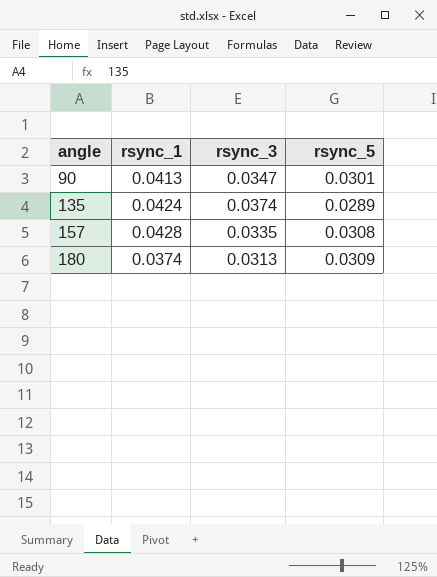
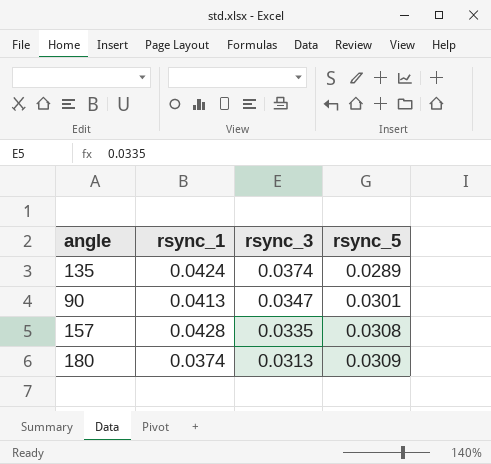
row order: angle ascending -> rsync_3 descending

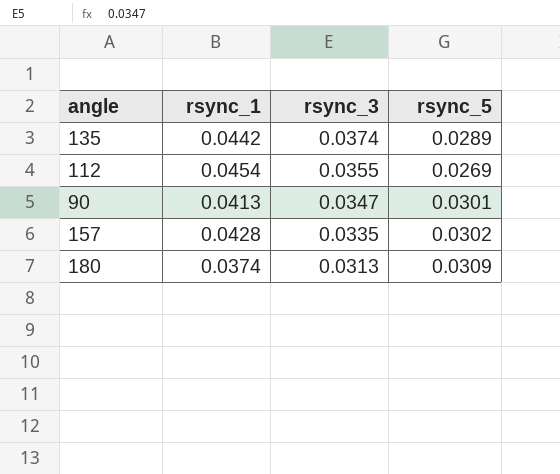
135 | rsync_1: 0.0424 -> 0.0442
row 112: none -> 0.0454 | 0.0355 | 0.0269
157 | rsync_5: 0.0308 -> 0.0302

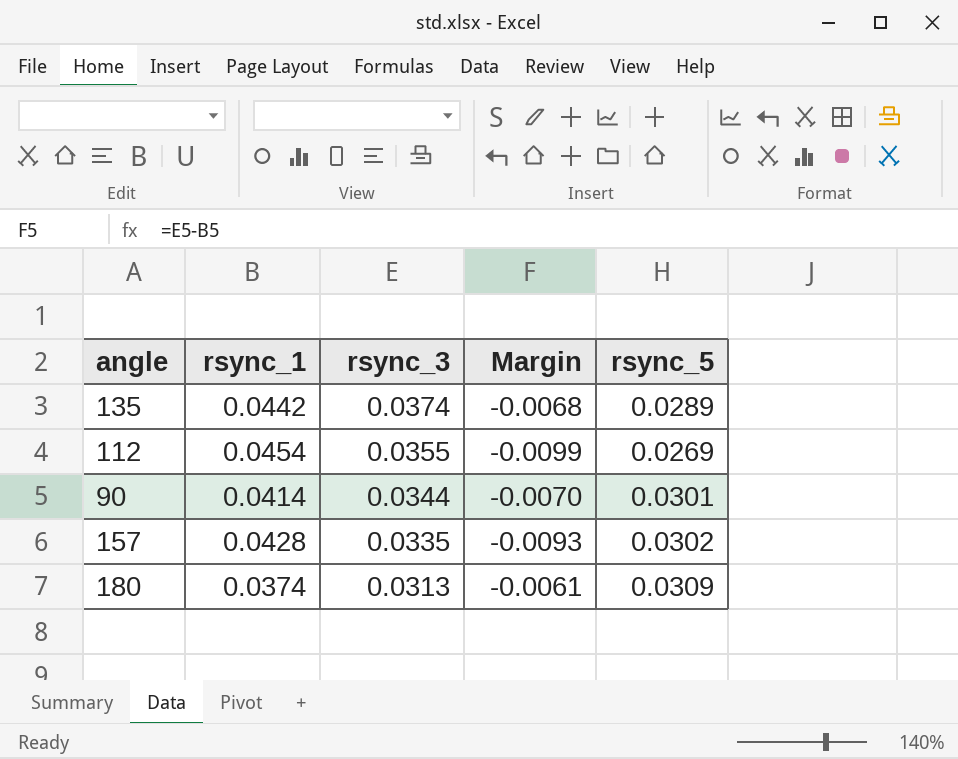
column Margin | formula: none -> [rsync_3] - [rsync_1]
90 | rsync_1: 0.0413 -> 0.0414
90 | rsync_3: 0.0347 -> 0.0344

